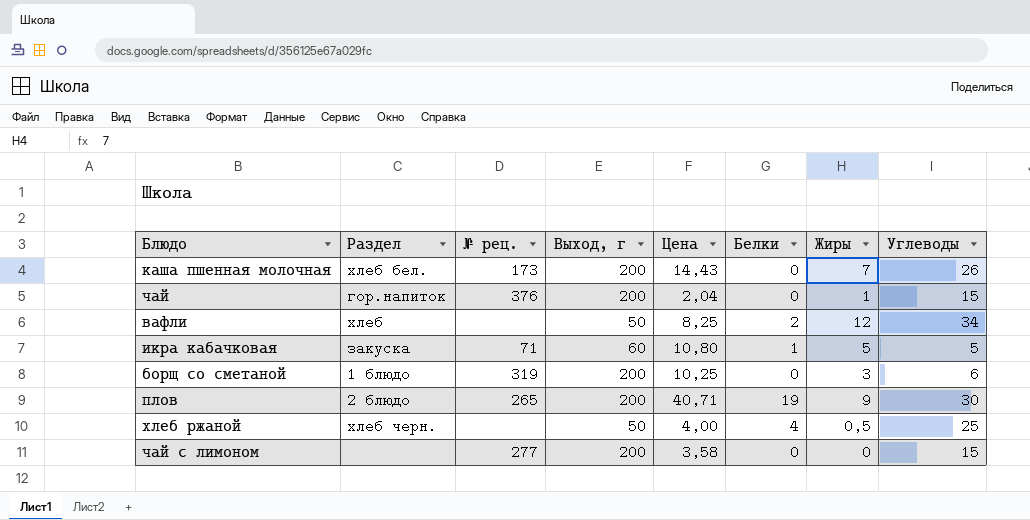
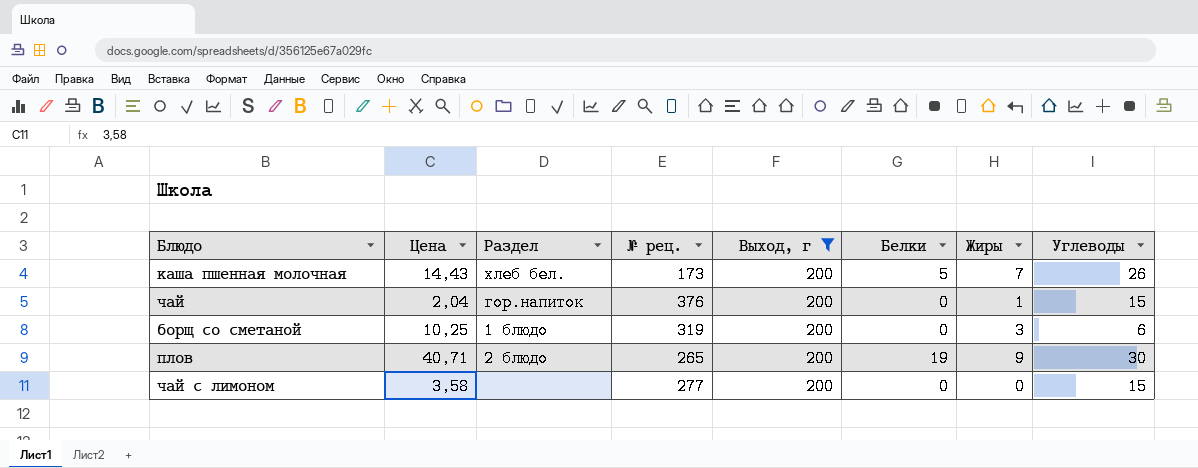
filter: none -> Выход, г = 200
column Цена | position: 5 -> 2
каша пшенная молочная | Белки: 0 -> 5

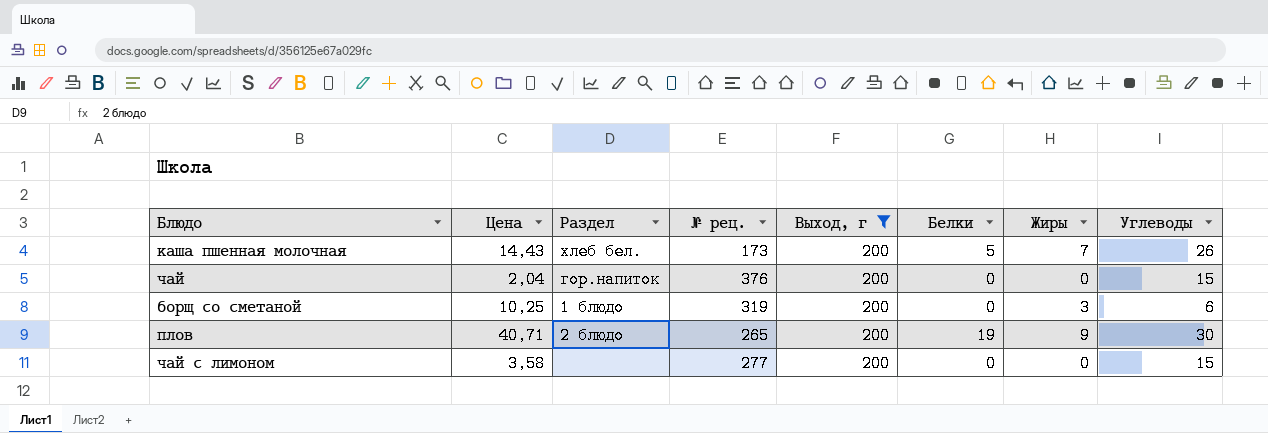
чай | Жиры: 1 -> 0

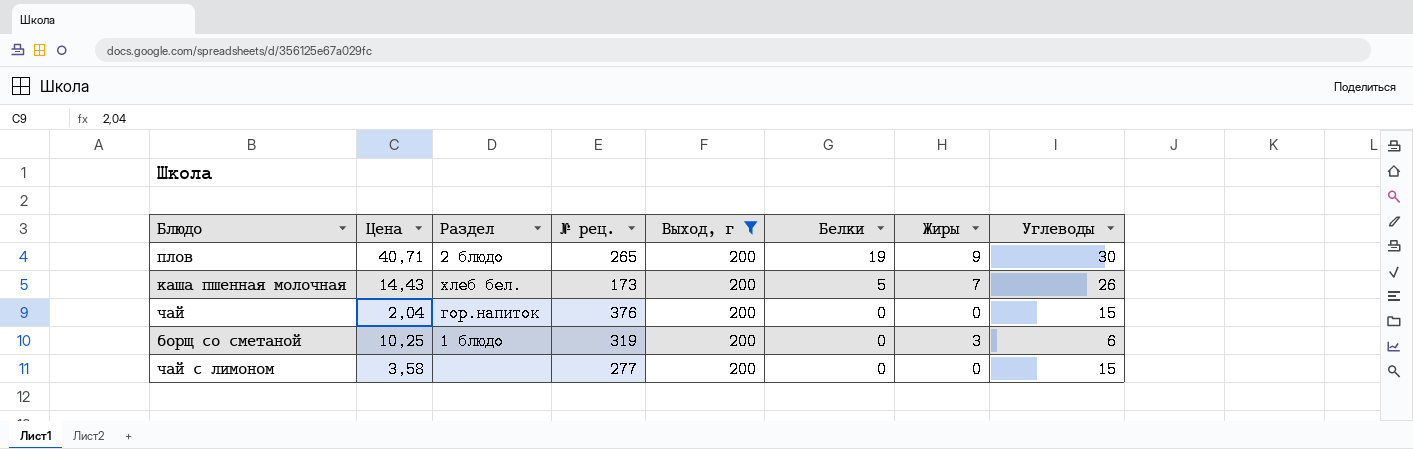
row order: none -> Белки descending

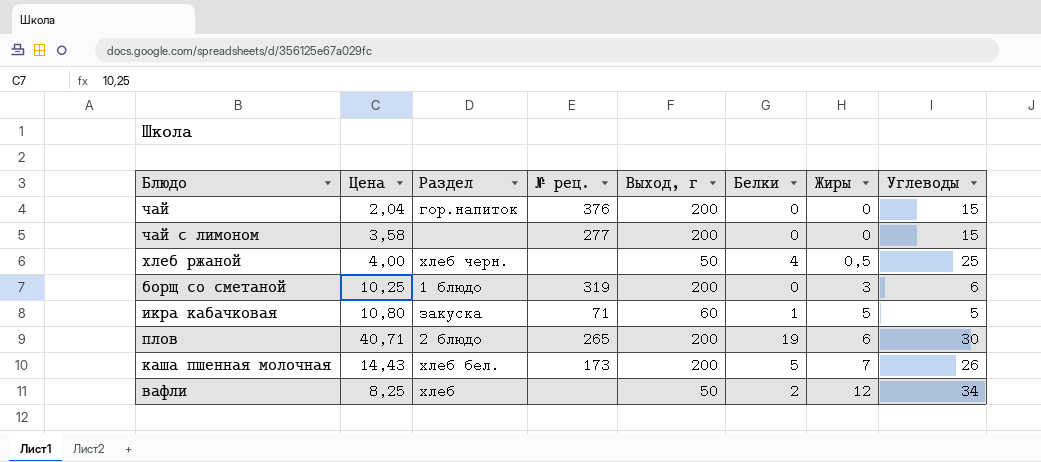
filter: Выход, г = 200 -> none
row order: Белки descending -> Жиры ascending
плов | Жиры: 9 -> 6

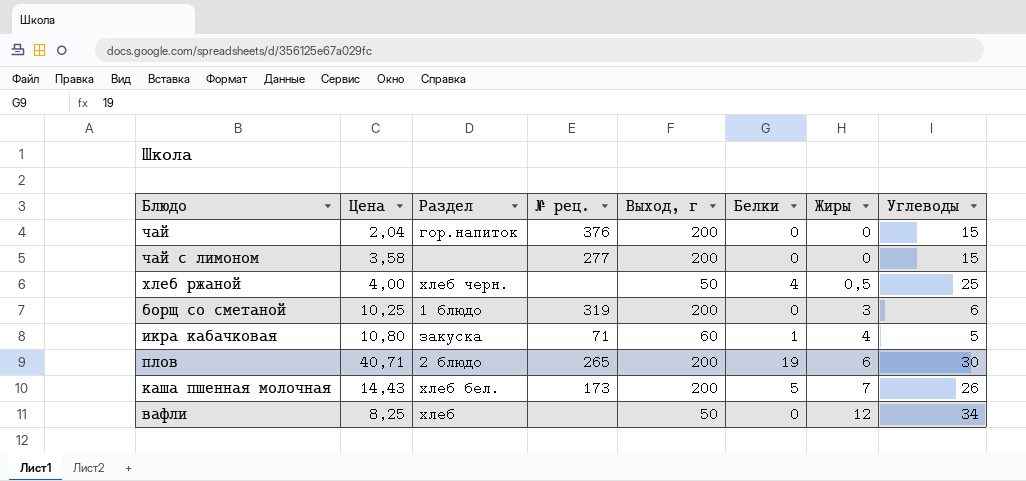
икра кабачковая | Жиры: 5 -> 4
вафли | Белки: 2 -> 0

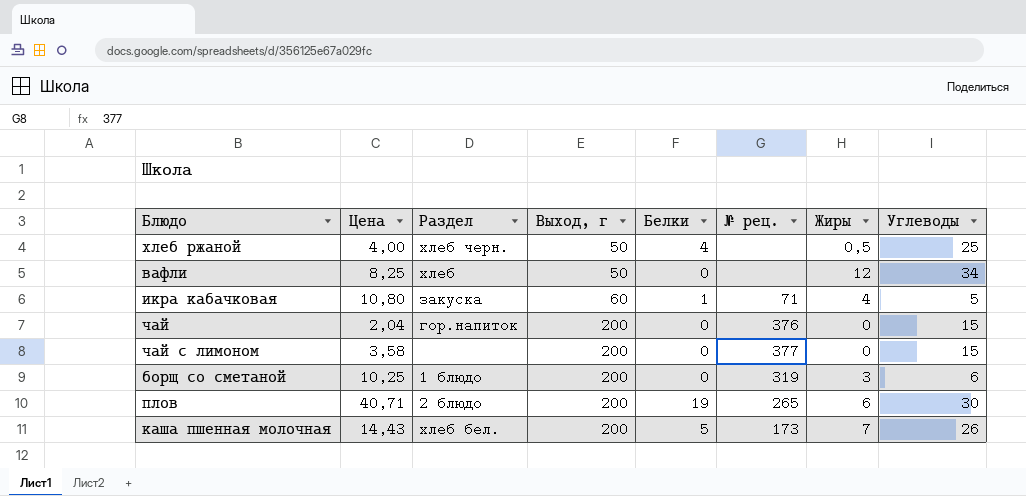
row order: Жиры ascending -> Выход, г ascending
column № рец. | position: 4 -> 6
чай с лимоном | № рец.: 277 -> 377

